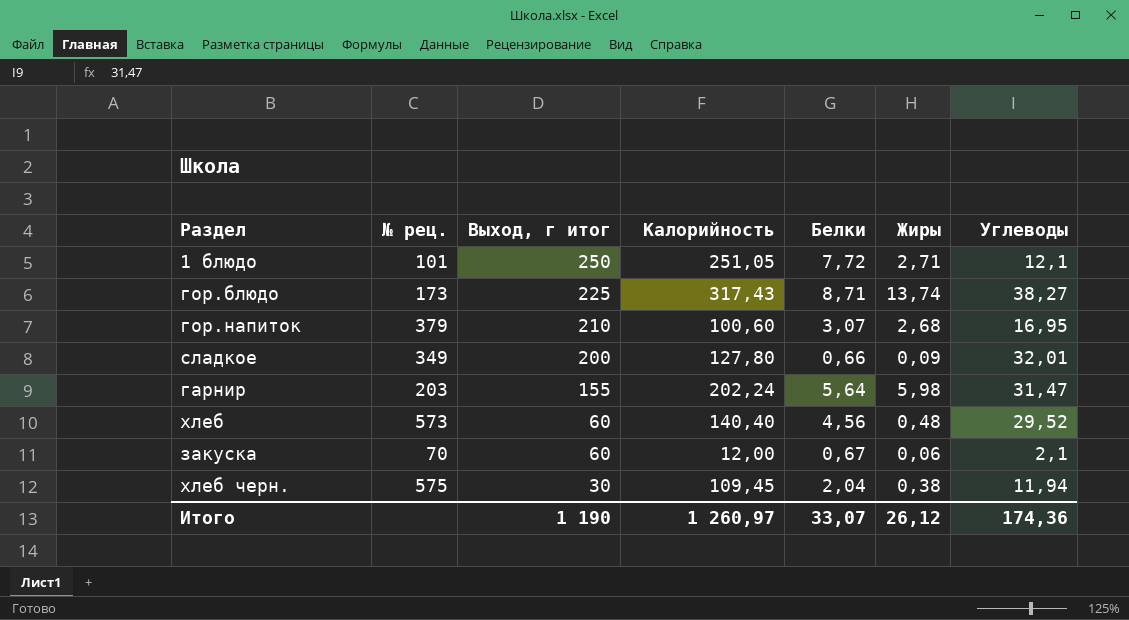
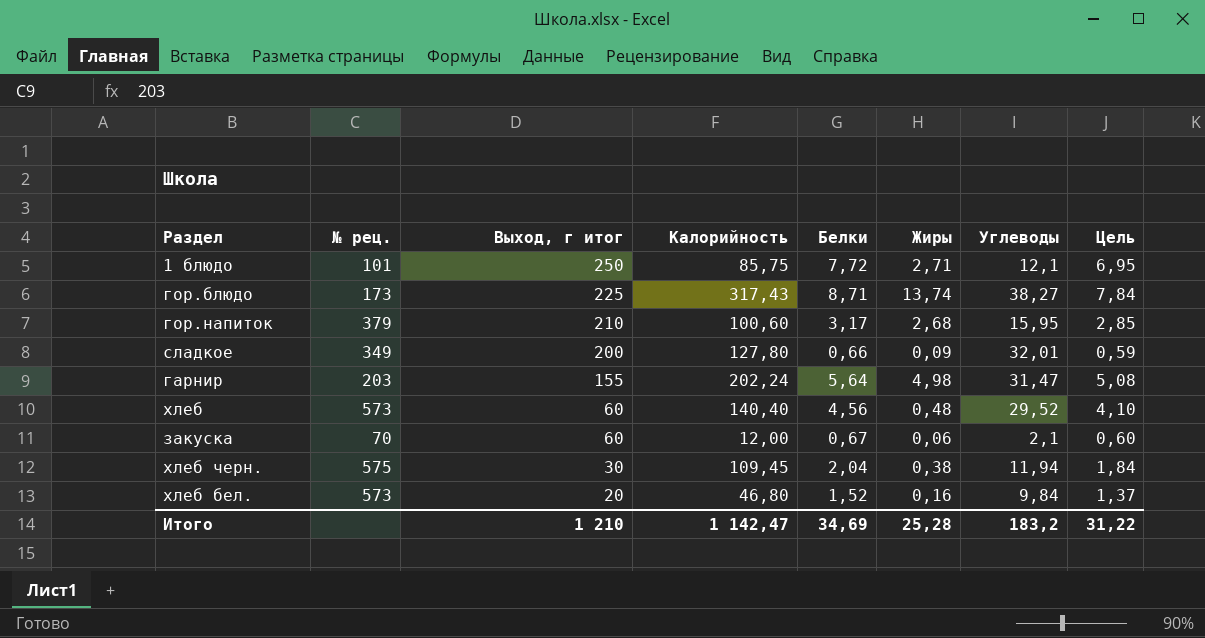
column Цель | formula: none -> [Белки] * 0,9
1 блюдо | Калорийность: 251,05 -> 85,75
гор.напиток | Белки: 3,07 -> 3,17
гор.напиток | Углеводы: 16,95 -> 15,95
гарнир | Жиры: 5,98 -> 4,98
row хлеб бел.: none -> 573 | 20 | 46,80 | 1,52 | 0,16 | 9,84 | 1,37
Итого | Выход, г итог: 1 190 -> 1 210
Итого | Калорийность: 1 260,97 -> 1 142,47
Итого | Белки: 33,07 -> 34,69
Итого | Жиры: 26,12 -> 25,28
Итого | Углеводы: 174,36 -> 183,2

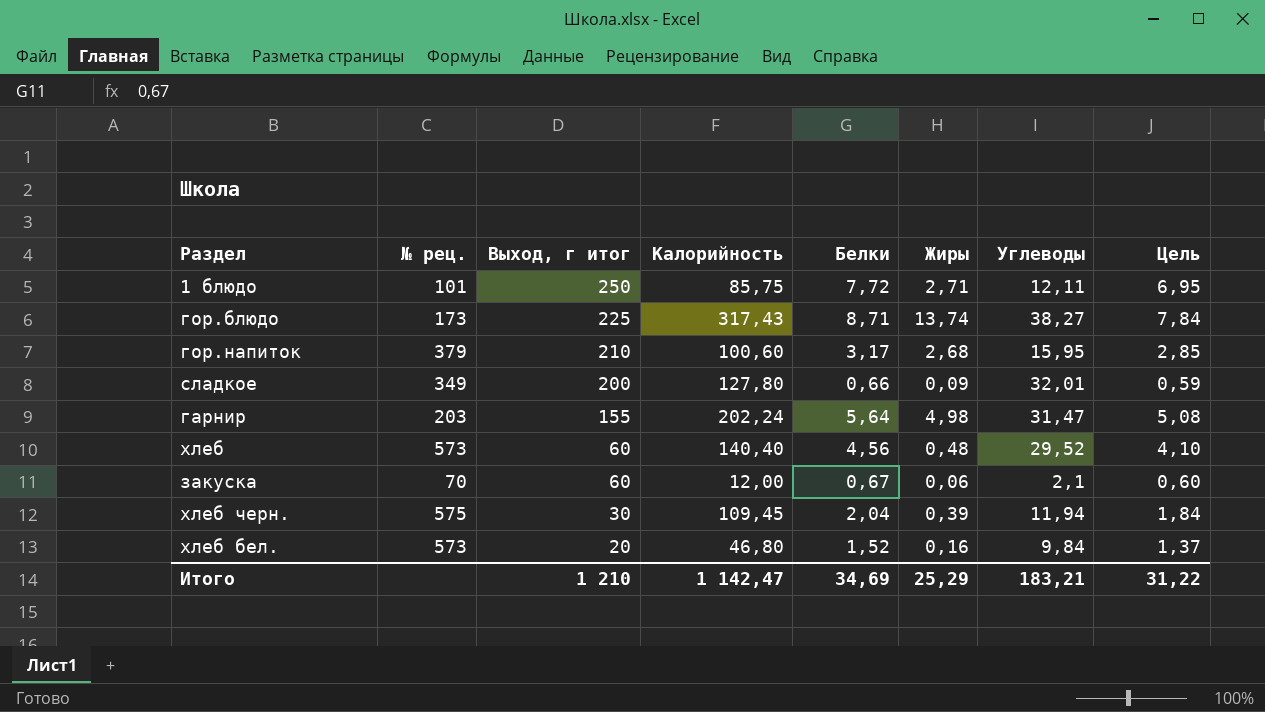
1 блюдо | Углеводы: 12,1 -> 12,11
хлеб черн. | Жиры: 0,38 -> 0,39
Итого | Жиры: 25,28 -> 25,29
Итого | Углеводы: 183,2 -> 183,21

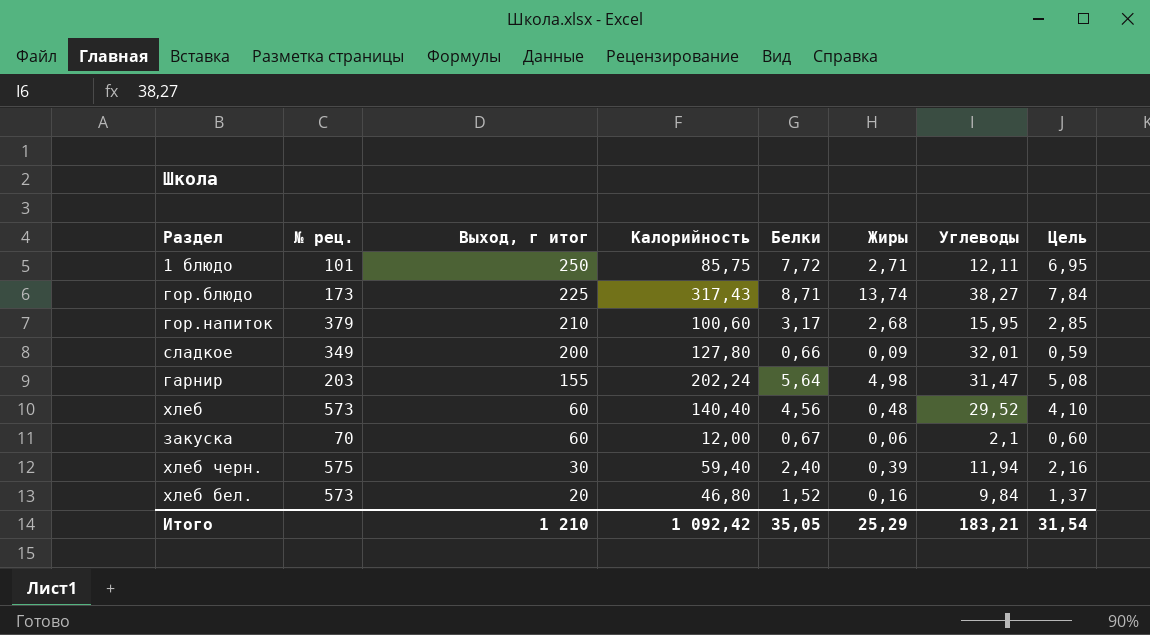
хлеб черн. | Калорийность: 109,45 -> 59,40
хлеб черн. | Белки: 2,04 -> 2,40
хлеб черн. | Цель: 1,84 -> 2,16
Итого | Калорийность: 1 142,47 -> 1 092,42
Итого | Белки: 34,69 -> 35,05
Итого | Цель: 31,22 -> 31,54

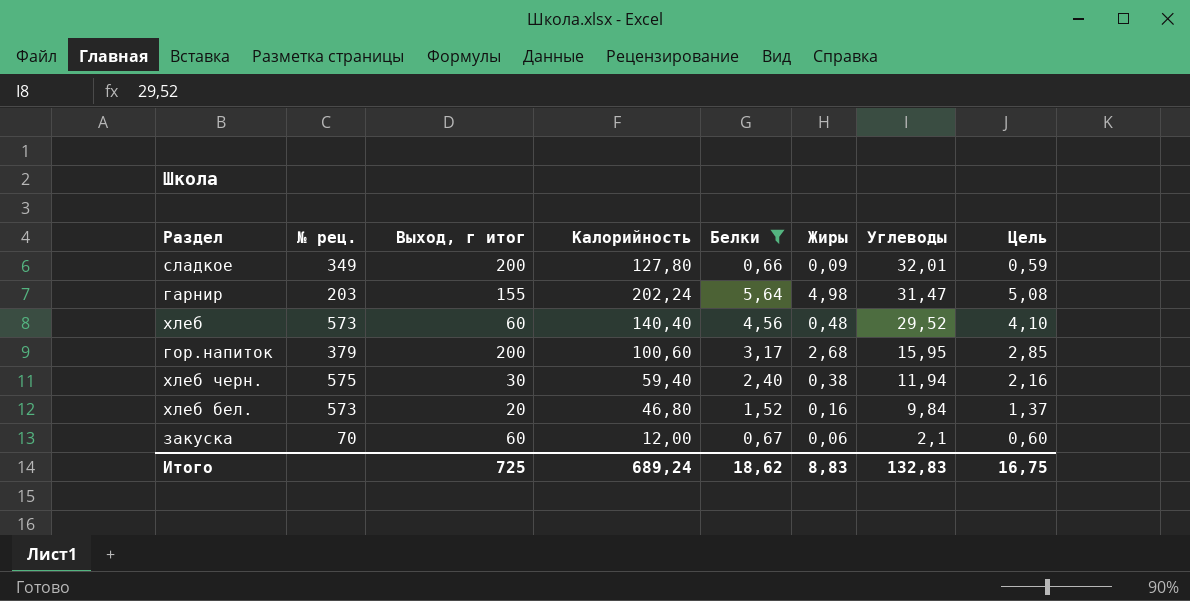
filter: none -> Белки <= 5,64
row order: Выход, г итог descending -> Углеводы descending
гор.напиток | Выход, г итог: 210 -> 200
хлеб черн. | Жиры: 0,39 -> 0,38
Итого | Выход, г итог: 1 210 -> 725
Итого | Калорийность: 1 092,42 -> 689,24
Итого | Белки: 35,05 -> 18,62
Итого | Жиры: 25,29 -> 8,83
Итого | Углеводы: 183,21 -> 132,83
Итого | Цель: 31,54 -> 16,75

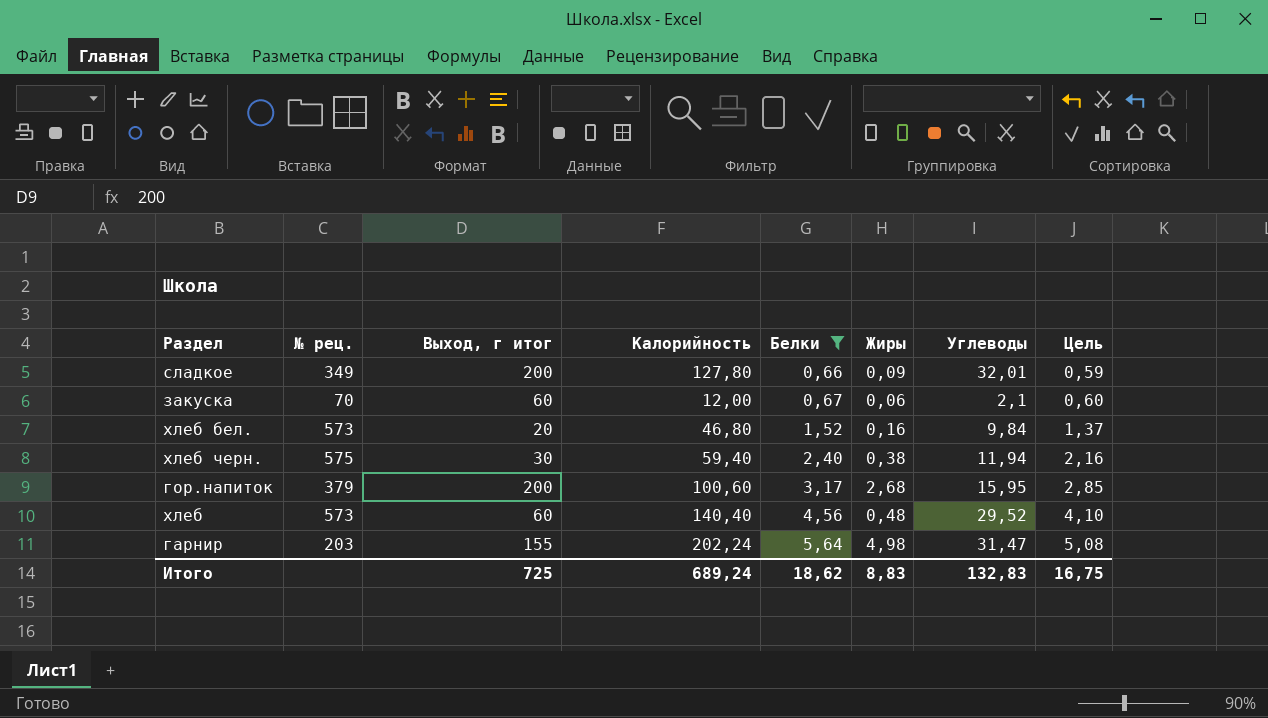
row order: Углеводы descending -> Белки ascending

